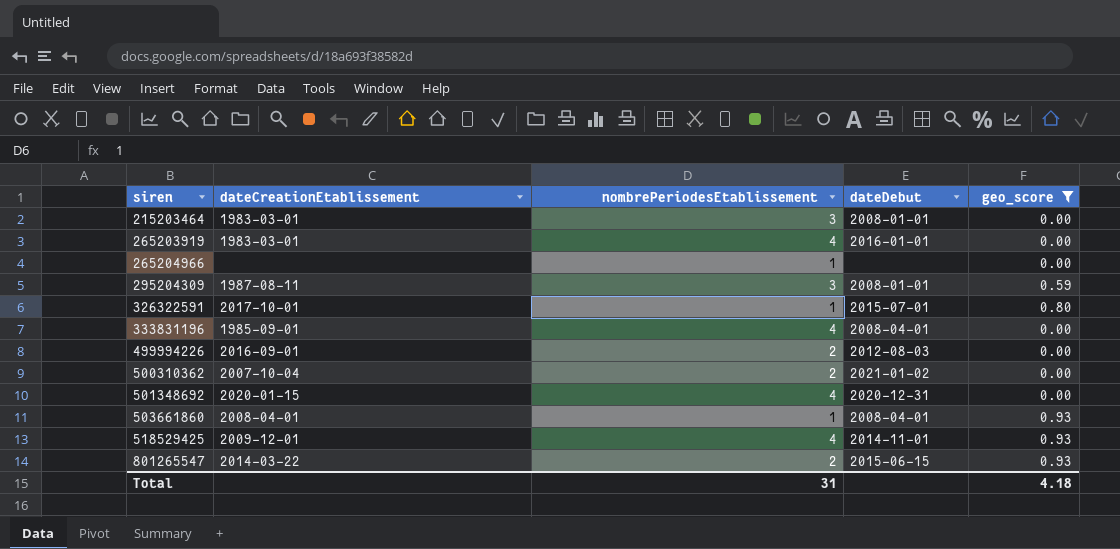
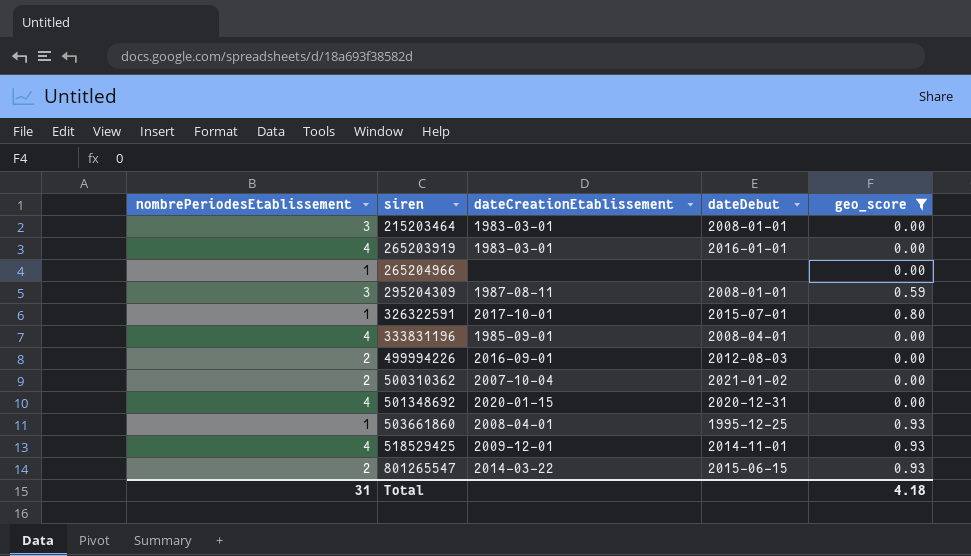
column nombrePeriodesEtablissement | position: 3 -> 1
503661860 | dateDebut: 2008-04-01 -> 1995-12-25

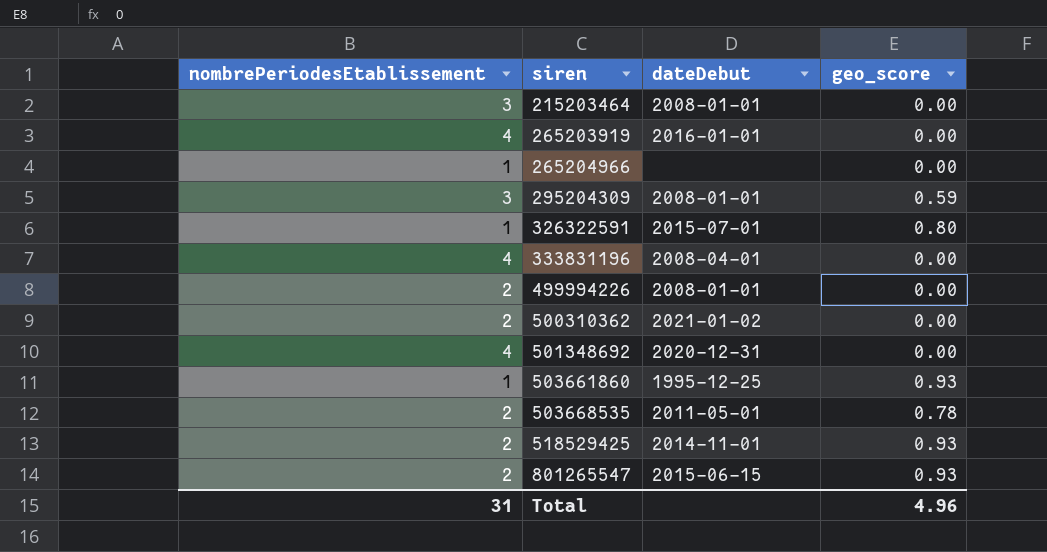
filter: geo_score != 0.78 -> none
column dateCreationEtablissement | position: 3 -> none
499994226 | dateDebut: 2012-08-03 -> 2008-01-01
518529425 | nombrePeriodesEtablissement: 4 -> 2
Total | geo_score: 4.18 -> 4.96

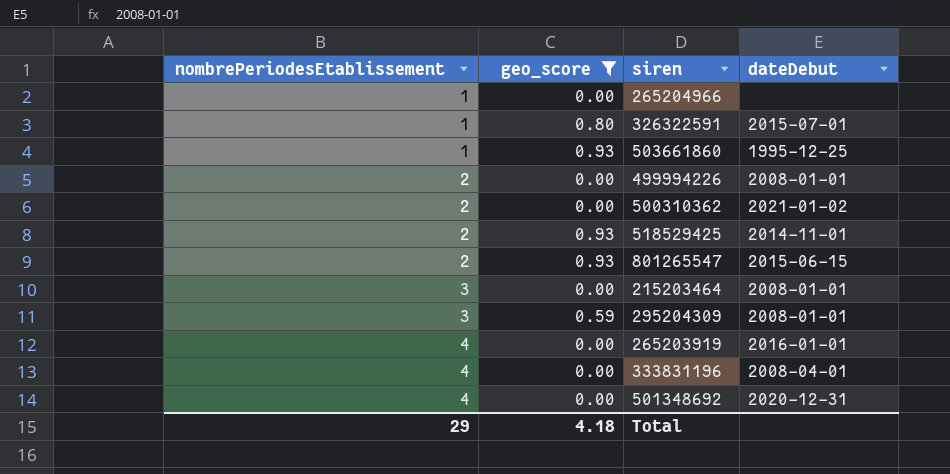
filter: none -> geo_score != 0.78
row order: siren ascending -> nombrePeriodesEtablissement ascending
column geo_score | position: 4 -> 2
Total | nombrePeriodesEtablissement: 31 -> 29
Total | geo_score: 4.96 -> 4.18

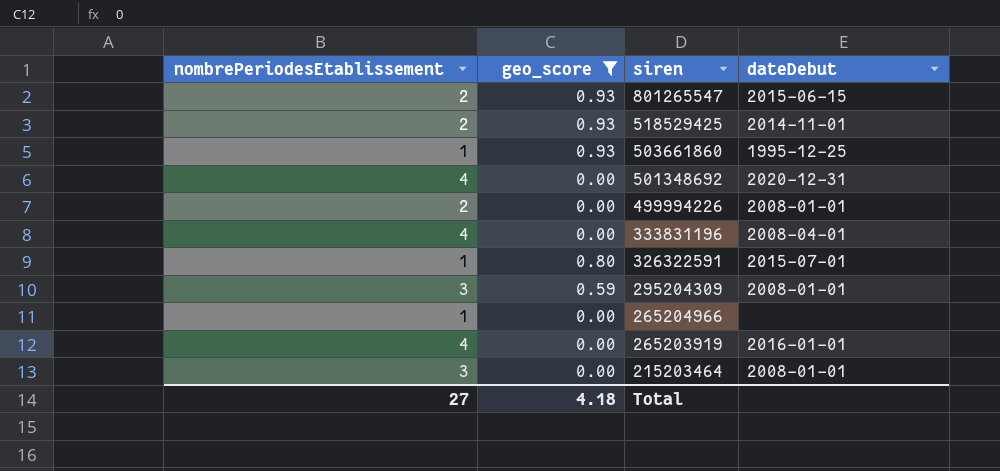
row order: nombrePeriodesEtablissement ascending -> siren descending
row 500310362: 2 | 0.00 | 2021-01-02 -> none
Total | nombrePeriodesEtablissement: 29 -> 27

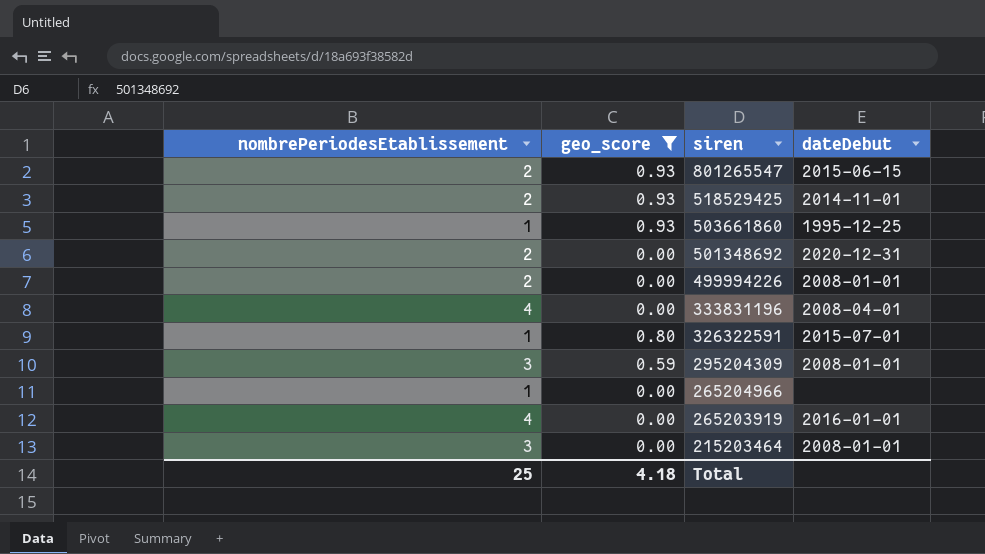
501348692 | nombrePeriodesEtablissement: 4 -> 2
Total | nombrePeriodesEtablissement: 27 -> 25

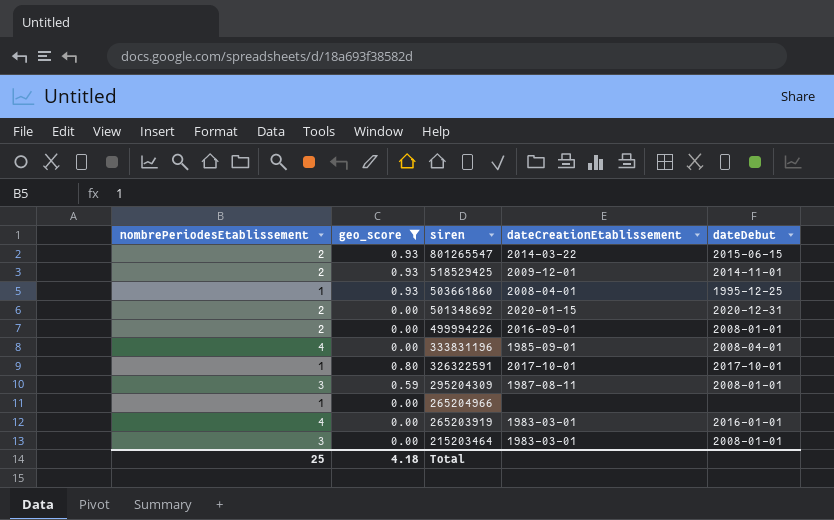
column dateCreationEtablissement | position: none -> 4
326322591 | dateDebut: 2015-07-01 -> 2017-10-01

